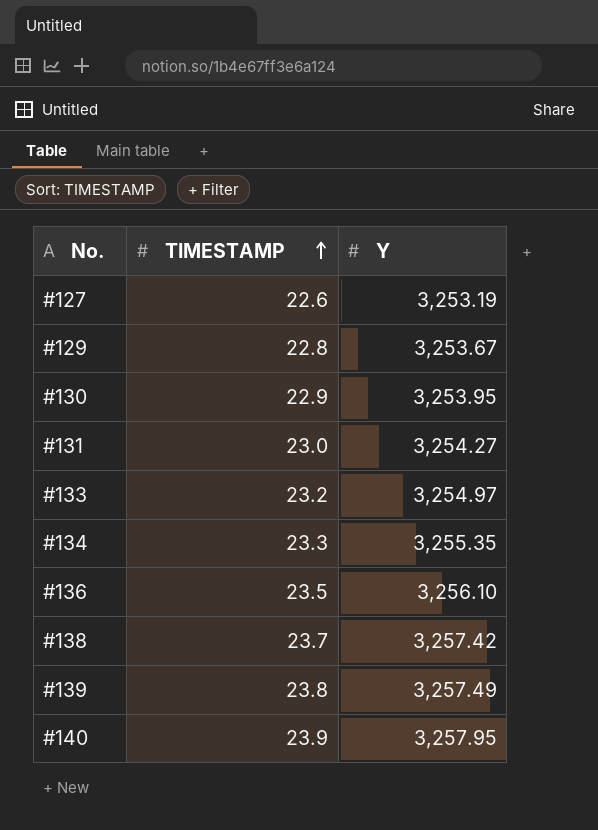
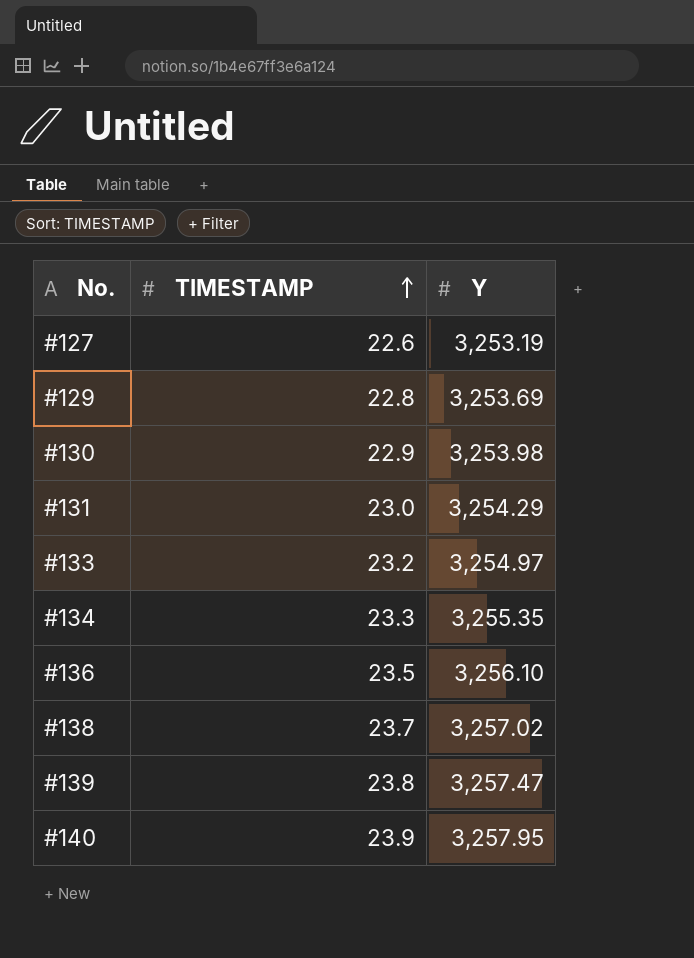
#129 | Y: 3,253.67 -> 3,253.69
#130 | Y: 3,253.95 -> 3,253.98
#131 | Y: 3,254.27 -> 3,254.29
#138 | Y: 3,257.42 -> 3,257.02
#139 | Y: 3,257.49 -> 3,257.47

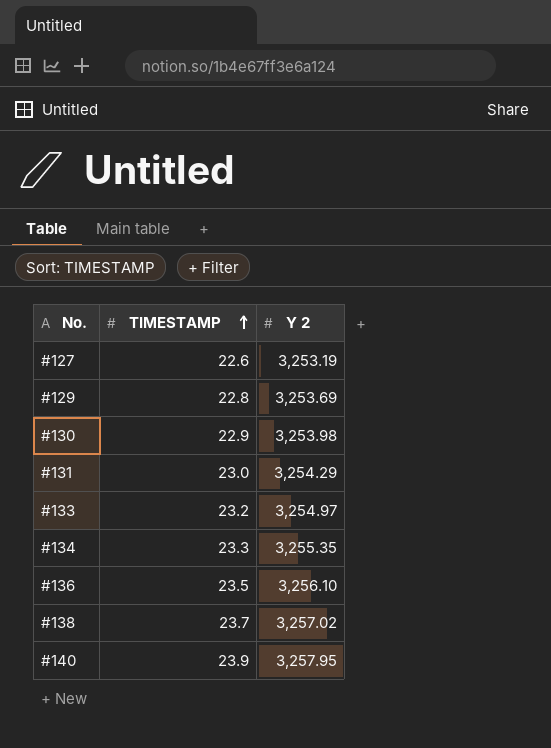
column name: Y -> Y 2
row #139: 23.8 | 3,257.47 -> none

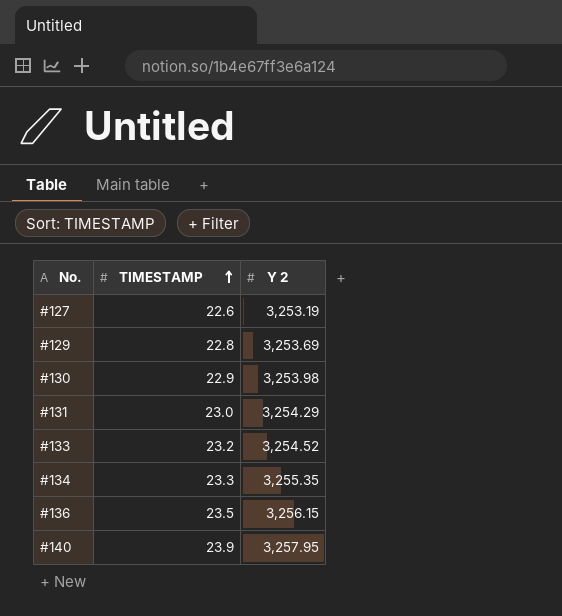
row #138: 23.7 | 3,257.02 -> none
#133 | Y 2: 3,254.97 -> 3,254.52
#136 | Y 2: 3,256.10 -> 3,256.15

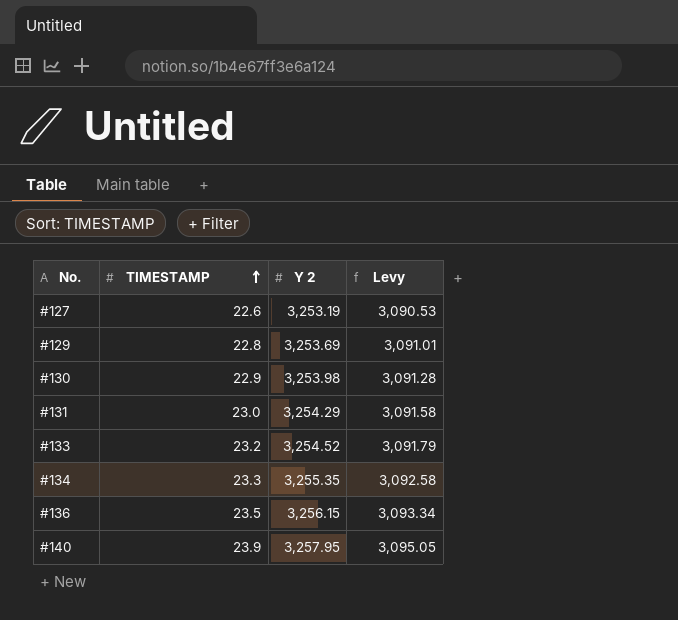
column Levy | formula: none -> [Y 2] * 0.95

